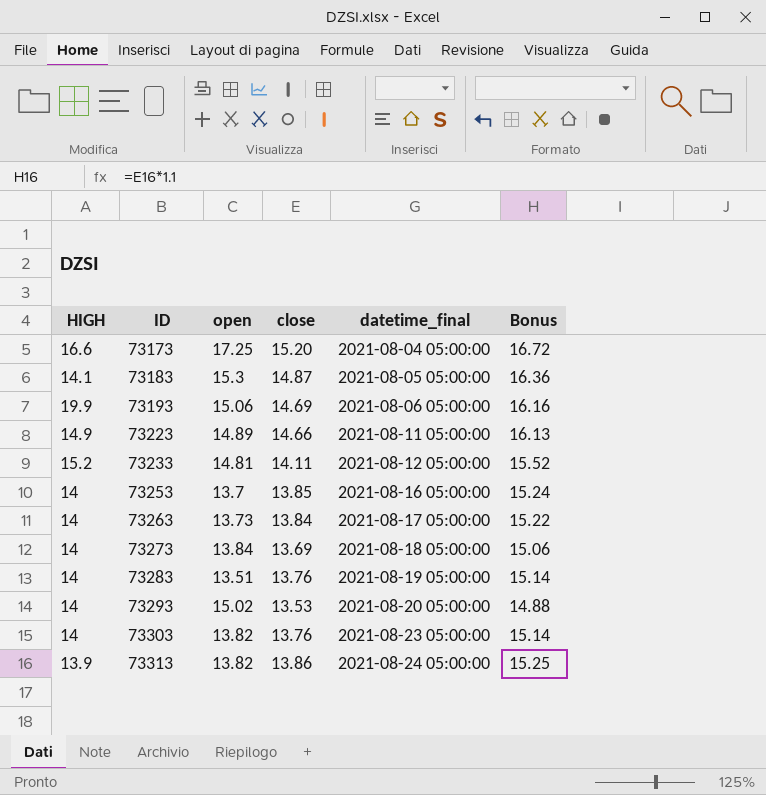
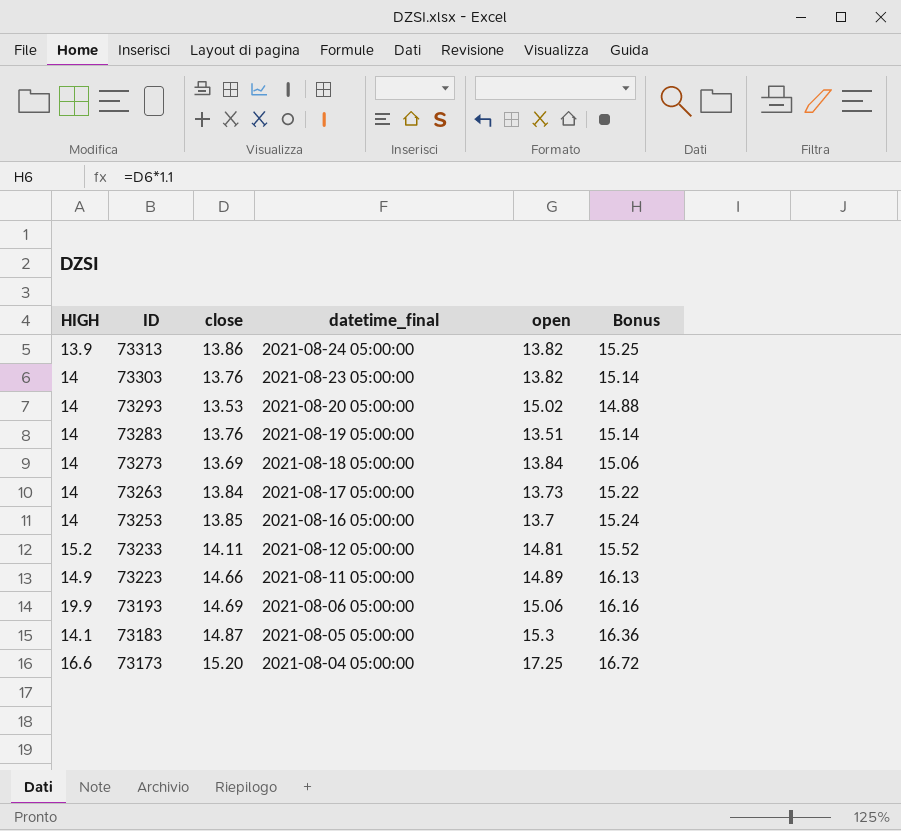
row order: ID ascending -> ID descending
column open | position: 3 -> 5

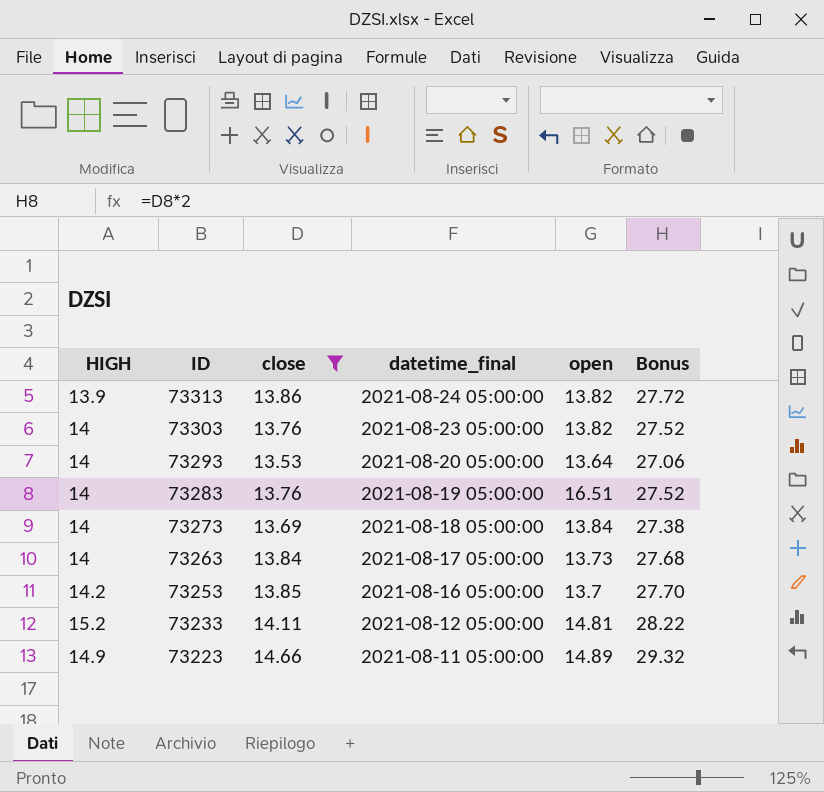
filter: none -> close <= 14.66
column Bonus | formula: [close] * 1.1 -> [close] * 2
73293 | open: 15.02 -> 13.64
73283 | open: 13.51 -> 16.51
73253 | HIGH: 14 -> 14.2

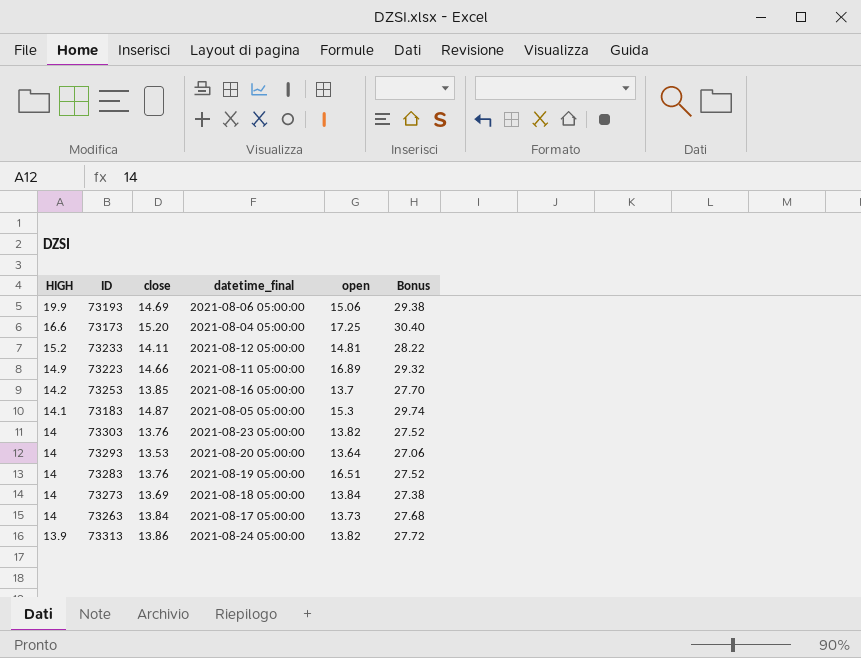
filter: close <= 14.66 -> none
row order: ID descending -> HIGH descending
73223 | open: 14.89 -> 16.89

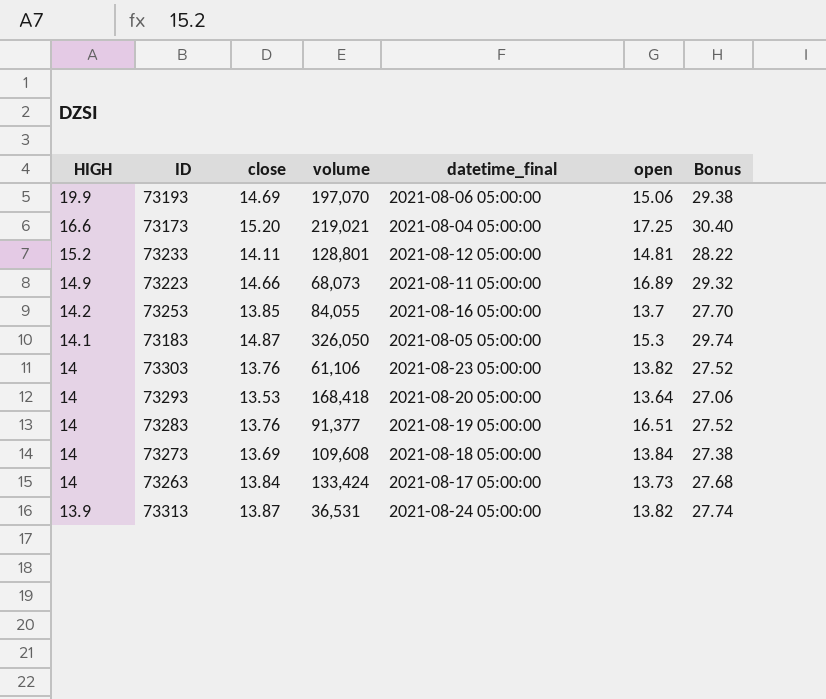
column volume | position: none -> 4
73313 | close: 13.86 -> 13.87
73313 | Bonus: 27.72 -> 27.74

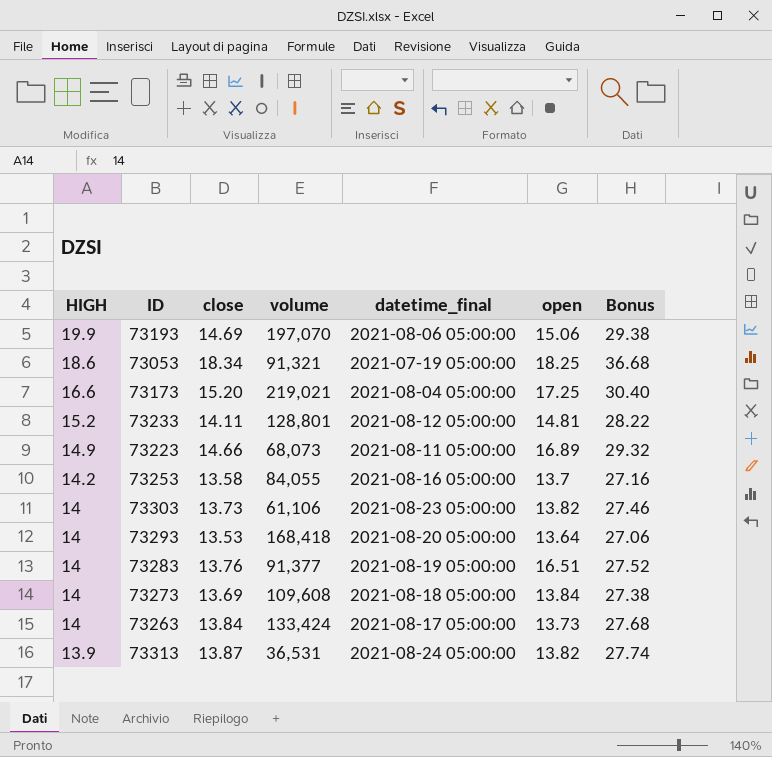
row 73183: 14.1 | 14.87 | 326,050 | 2021-08-05 05:00:00 | 15.3 | 29.74 -> none
row 73053: none -> 18.6 | 18.34 | 91,321 | 2021-07-19 05:00:00 | 18.25 | 36.68
73253 | close: 13.85 -> 13.58
73253 | Bonus: 27.70 -> 27.16
73303 | close: 13.76 -> 13.73
73303 | Bonus: 27.52 -> 27.46

